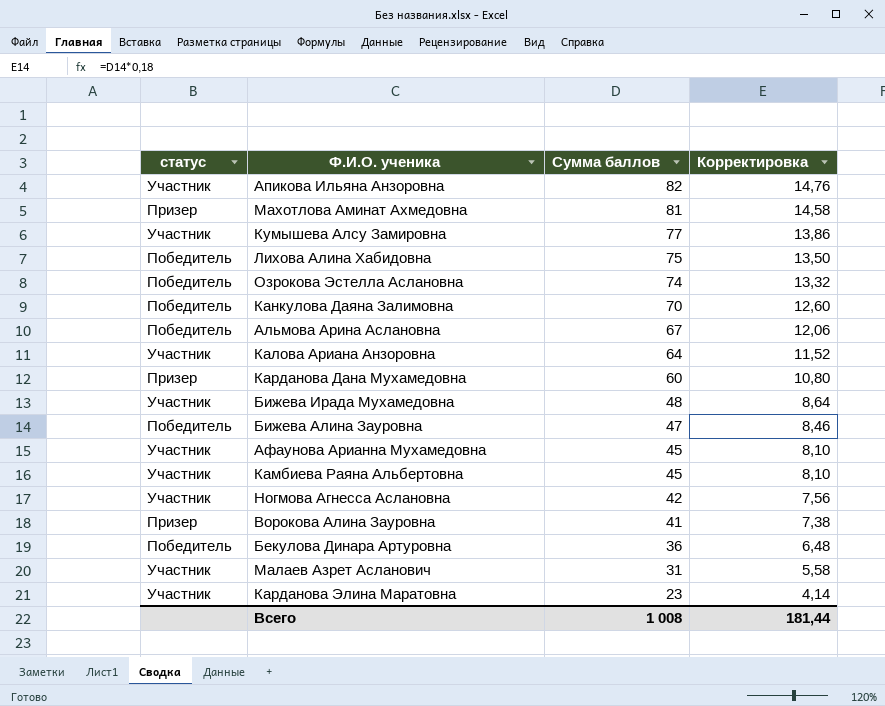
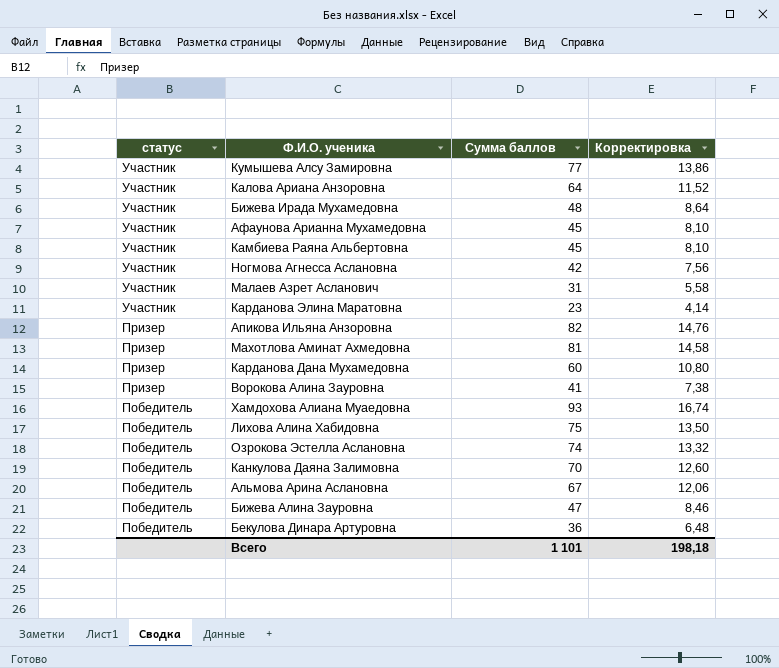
row order: Сумма баллов descending -> статус descending
Апикова Ильяна Анзоровна | статус: Участник -> Призер
row Хамдохова Алиана Муаедовна: none -> Победитель | 93 | 16,74
Всего | Сумма баллов: 1 008 -> 1 101
Всего | Корректировка: 181,44 -> 198,18

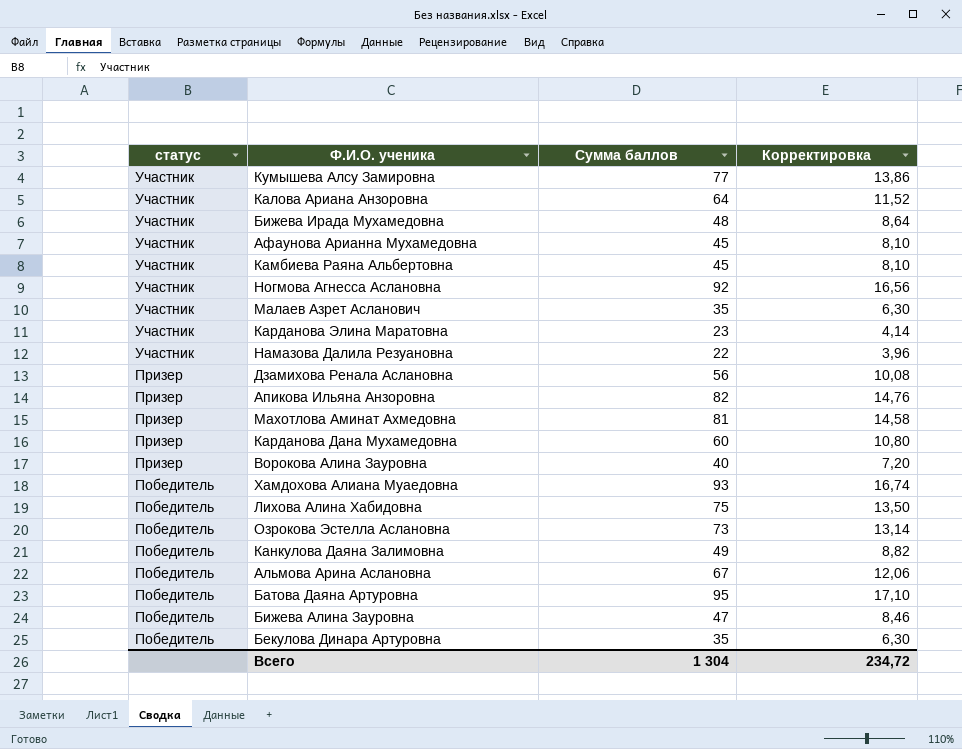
Ногмова Агнесса Аслановна | Сумма баллов: 42 -> 92
Ногмова Агнесса Аслановна | Корректировка: 7,56 -> 16,56
Малаев Азрет Асланович | Сумма баллов: 31 -> 35
Малаев Азрет Асланович | Корректировка: 5,58 -> 6,30
row Намазова Далила Резуановна: none -> Участник | 22 | 3,96
row Дзамихова Ренала Аслановна: none -> Призер | 56 | 10,08
Ворокова Алина Зауровна | Сумма баллов: 41 -> 40
Ворокова Алина Зауровна | Корректировка: 7,38 -> 7,20
Озрокова Эстелла Аслановна | Сумма баллов: 74 -> 73
Озрокова Эстелла Аслановна | Корректировка: 13,32 -> 13,14
Канкулова Даяна Залимовна | Сумма баллов: 70 -> 49
Канкулова Даяна Залимовна | Корректировка: 12,60 -> 8,82
row Батова Даяна Артуровна: none -> Победитель | 95 | 17,10
Бекулова Динара Артуровна | Сумма баллов: 36 -> 35
Бекулова Динара Артуровна | Корректировка: 6,48 -> 6,30
Всего | Сумма баллов: 1 101 -> 1 304
Всего | Корректировка: 198,18 -> 234,72

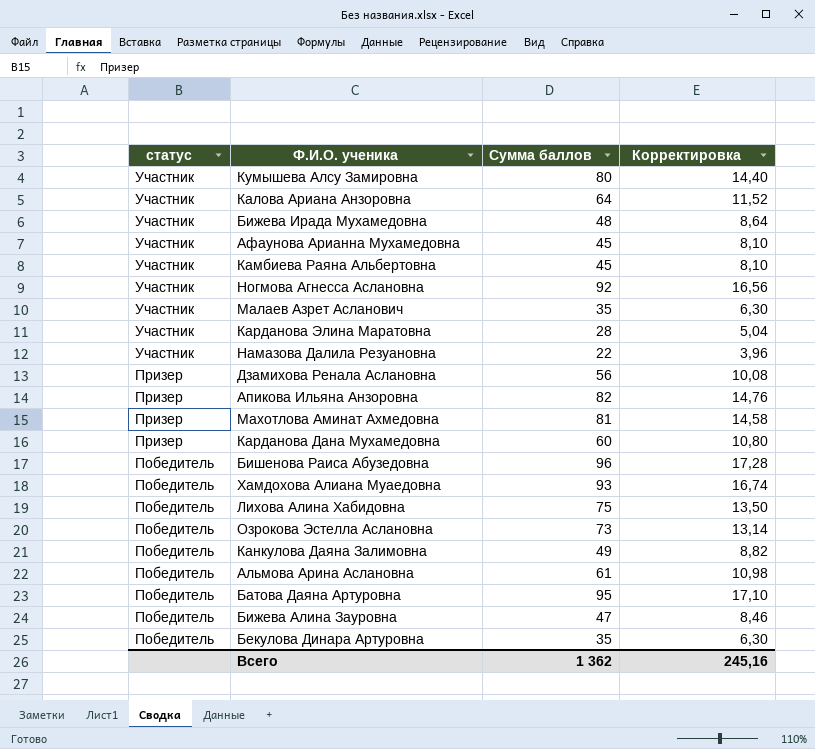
row Ворокова Алина Зауровна: Призер | 40 | 7,20 -> none
Кумышева Алсу Замировна | Сумма баллов: 77 -> 80
Кумышева Алсу Замировна | Корректировка: 13,86 -> 14,40
Карданова Элина Маратовна | Сумма баллов: 23 -> 28
Карданова Элина Маратовна | Корректировка: 4,14 -> 5,04
row Бишенова Раиса Абузедовна: none -> Победитель | 96 | 17,28
Альмова Арина Аслановна | Сумма баллов: 67 -> 61
Альмова Арина Аслановна | Корректировка: 12,06 -> 10,98
Всего | Сумма баллов: 1 304 -> 1 362
Всего | Корректировка: 234,72 -> 245,16

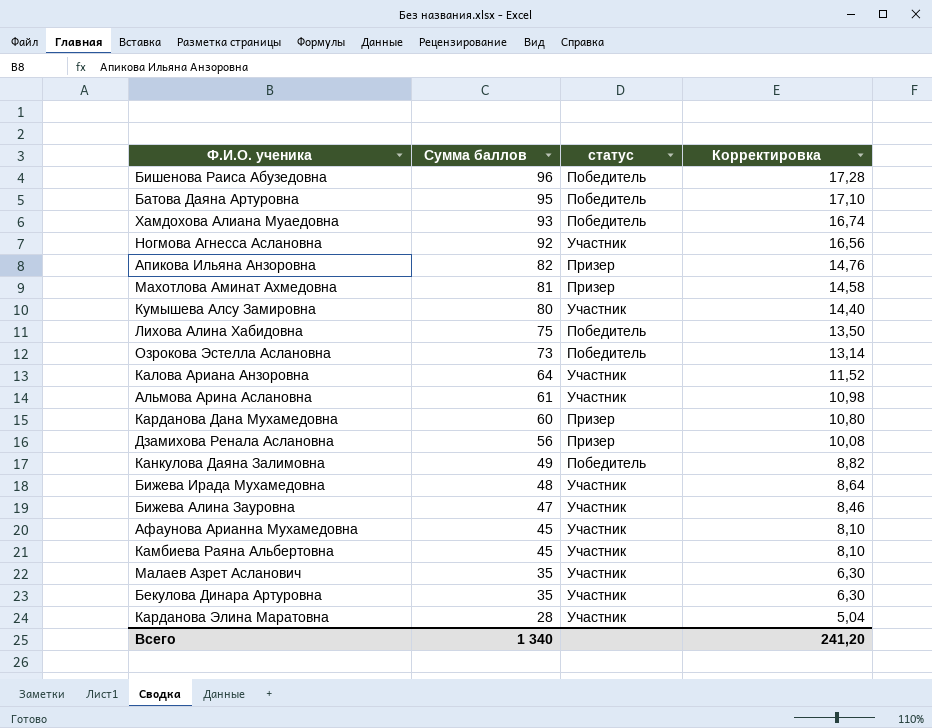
row order: статус descending -> Сумма баллов descending
column статус | position: 1 -> 3
row Намазова Далила Резуановна: Участник | 22 | 3,96 -> none
Альмова Арина Аслановна | статус: Победитель -> Участник
Бижева Алина Зауровна | статус: Победитель -> Участник
Бекулова Динара Артуровна | статус: Победитель -> Участник
Всего | Сумма баллов: 1 362 -> 1 340
Всего | Корректировка: 245,16 -> 241,20

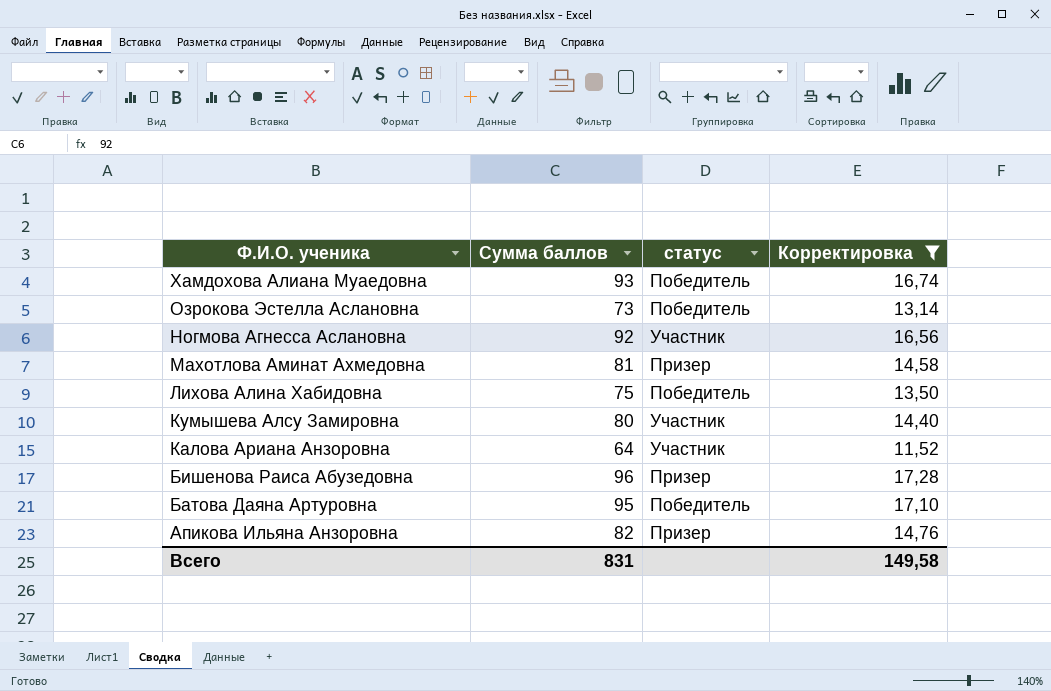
filter: none -> Корректировка >= 11,52
row order: Сумма баллов descending -> Ф.И.О. ученика descending
Бишенова Раиса Абузедовна | статус: Победитель -> Призер
Всего | Сумма баллов: 1 340 -> 831
Всего | Корректировка: 241,20 -> 149,58

